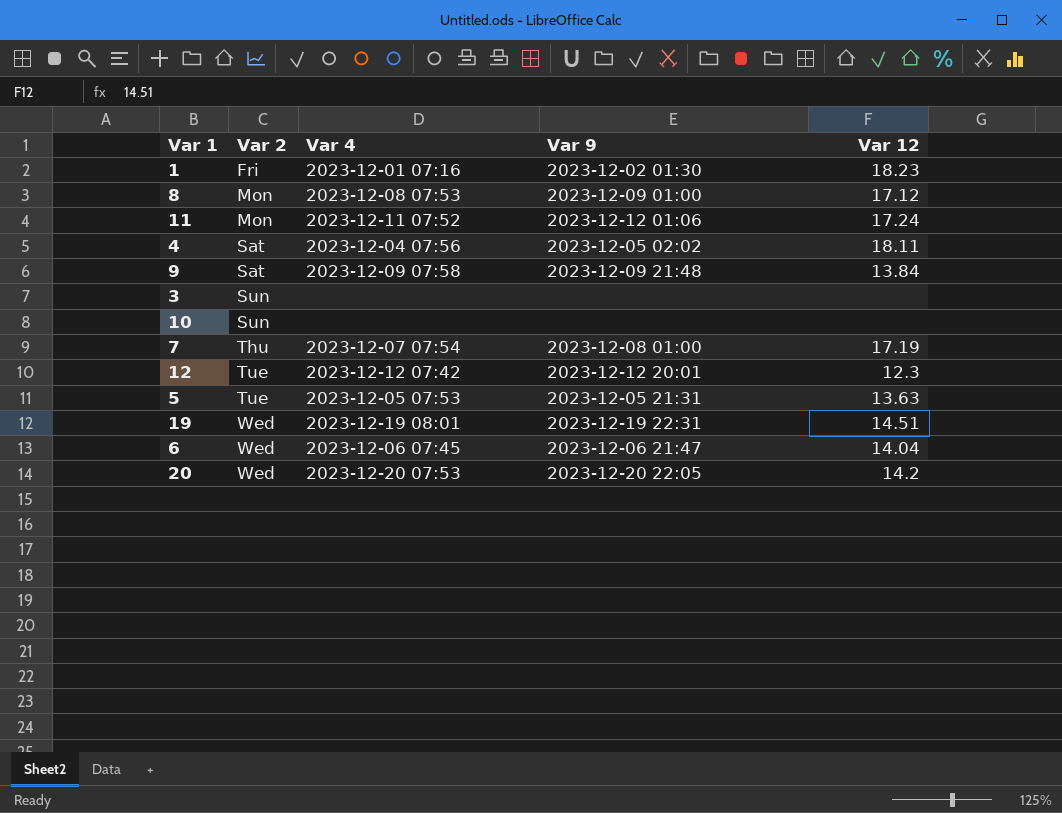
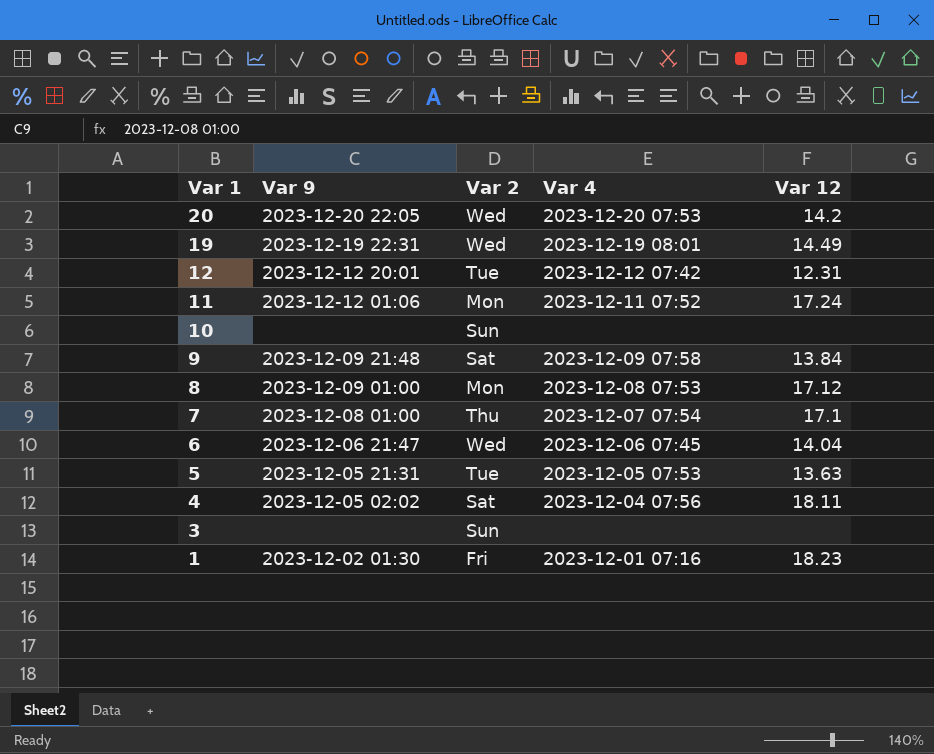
row order: Var 2 ascending -> Var 1 descending
column Var 9 | position: 4 -> 2
19 | Var 12: 14.51 -> 14.49
12 | Var 12: 12.3 -> 12.31
7 | Var 12: 17.19 -> 17.1

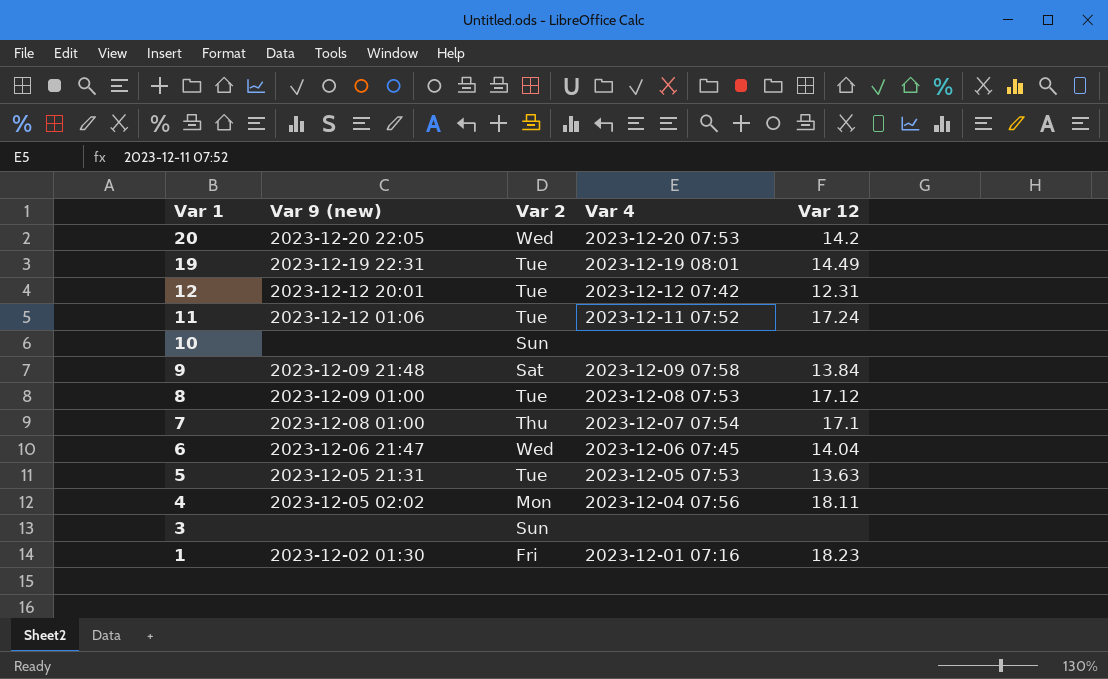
column name: Var 9 -> Var 9 (new)
19 | Var 2: Wed -> Tue
11 | Var 2: Mon -> Tue
8 | Var 2: Mon -> Tue
4 | Var 2: Sat -> Mon

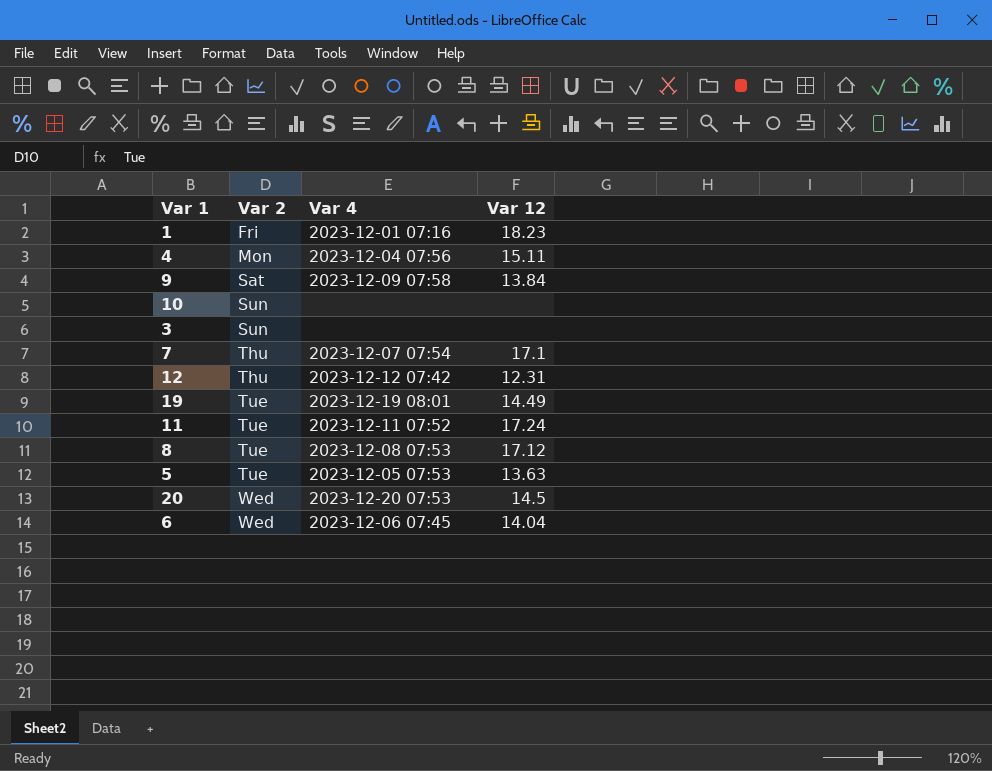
row order: Var 1 descending -> Var 2 ascending
column Var 9 (new) | position: 2 -> none
4 | Var 12: 18.11 -> 15.11
12 | Var 2: Tue -> Thu
20 | Var 12: 14.2 -> 14.5

